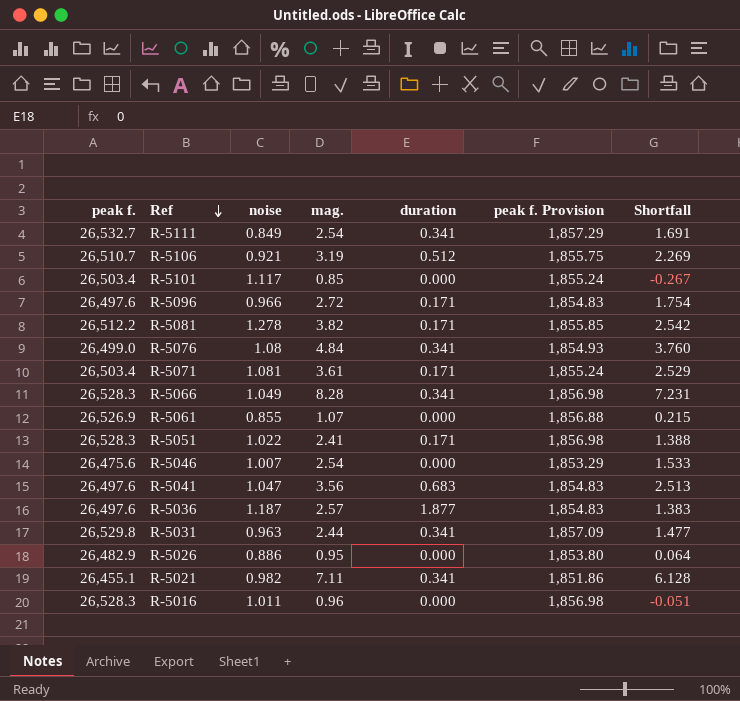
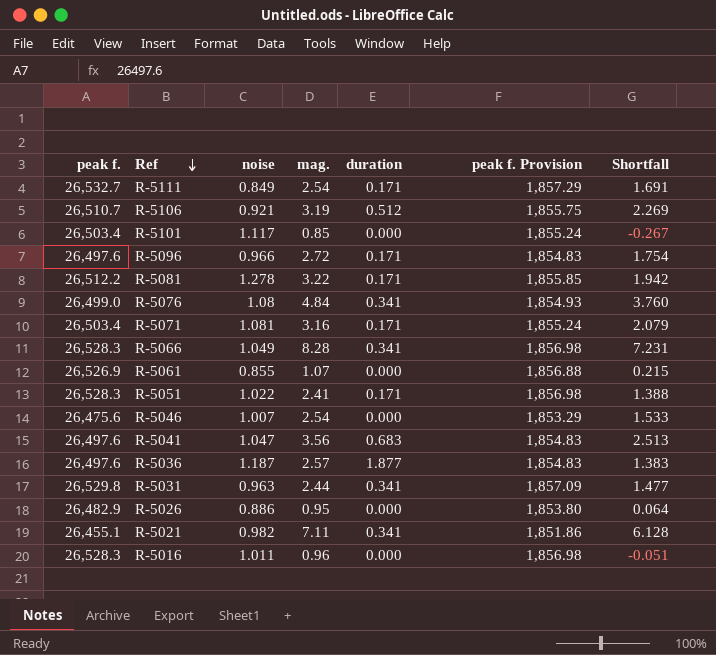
R-5111 | duration: 0.341 -> 0.171
R-5081 | mag.: 3.82 -> 3.22
R-5081 | Shortfall: 2.542 -> 1.942
R-5071 | mag.: 3.61 -> 3.16
R-5071 | Shortfall: 2.529 -> 2.079

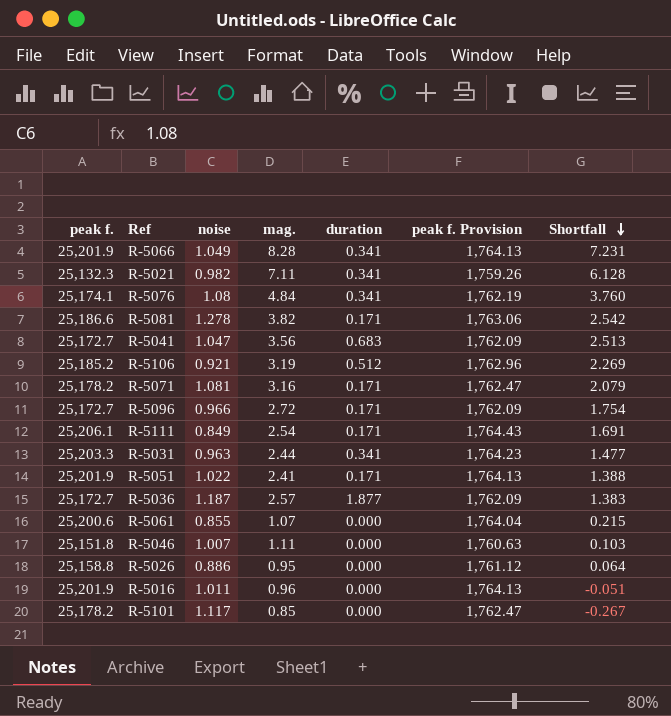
row order: Ref descending -> Shortfall descending
R-5066 | peak f.: 26,528.3 -> 25,201.9
R-5066 | peak f. Provision: 1,856.98 -> 1,764.13
R-5021 | peak f.: 26,455.1 -> 25,132.3
R-5021 | peak f. Provision: 1,851.86 -> 1,759.26
R-5076 | peak f.: 26,499.0 -> 25,174.1
R-5076 | peak f. Provision: 1,854.93 -> 1,762.19
R-5081 | peak f.: 26,512.2 -> 25,186.6
R-5081 | mag.: 3.22 -> 3.82
R-5081 | peak f. Provision: 1,855.85 -> 1,763.06
R-5081 | Shortfall: 1.942 -> 2.542
R-5041 | peak f.: 26,497.6 -> 25,172.7
R-5041 | peak f. Provision: 1,854.83 -> 1,762.09
R-5106 | peak f.: 26,510.7 -> 25,185.2
R-5106 | peak f. Provision: 1,855.75 -> 1,762.96
R-5071 | peak f.: 26,503.4 -> 25,178.2
R-5071 | peak f. Provision: 1,855.24 -> 1,762.47
R-5096 | peak f.: 26,497.6 -> 25,172.7
R-5096 | peak f. Provision: 1,854.83 -> 1,762.09
R-5111 | peak f.: 26,532.7 -> 25,206.1
R-5111 | peak f. Provision: 1,857.29 -> 1,764.43
R-5031 | peak f.: 26,529.8 -> 25,203.3
R-5031 | peak f. Provision: 1,857.09 -> 1,764.23
R-5051 | peak f.: 26,528.3 -> 25,201.9
R-5051 | peak f. Provision: 1,856.98 -> 1,764.13
R-5036 | peak f.: 26,497.6 -> 25,172.7
R-5036 | peak f. Provision: 1,854.83 -> 1,762.09
R-5061 | peak f.: 26,526.9 -> 25,200.6
R-5061 | peak f. Provision: 1,856.88 -> 1,764.04
R-5046 | peak f.: 26,475.6 -> 25,151.8
R-5046 | mag.: 2.54 -> 1.11
R-5046 | peak f. Provision: 1,853.29 -> 1,760.63
R-5046 | Shortfall: 1.533 -> 0.103
R-5026 | peak f.: 26,482.9 -> 25,158.8
R-5026 | peak f. Provision: 1,853.80 -> 1,761.12
R-5016 | peak f.: 26,528.3 -> 25,201.9
R-5016 | peak f. Provision: 1,856.98 -> 1,764.13
R-5101 | peak f.: 26,503.4 -> 25,178.2
R-5101 | peak f. Provision: 1,855.24 -> 1,762.47

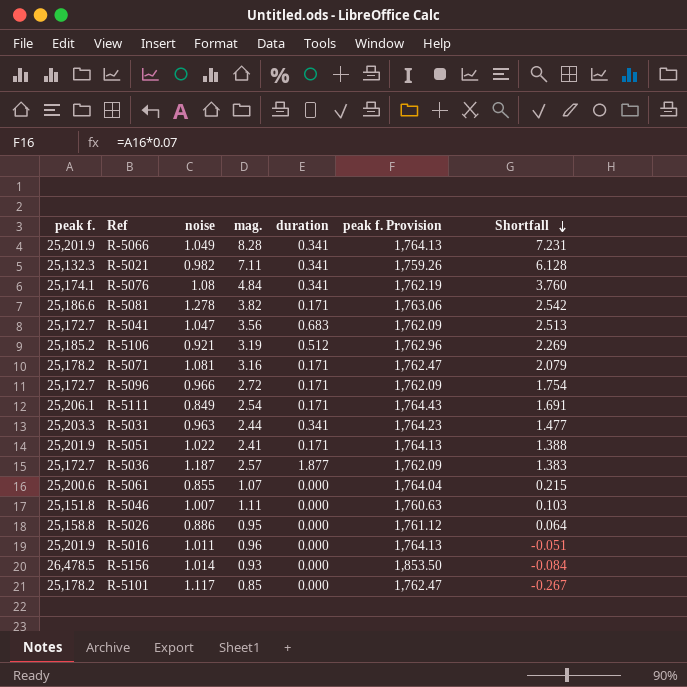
row R-5156: none -> 26,478.5 | 1.014 | 0.93 | 0.000 | 1,853.50 | -0.084

